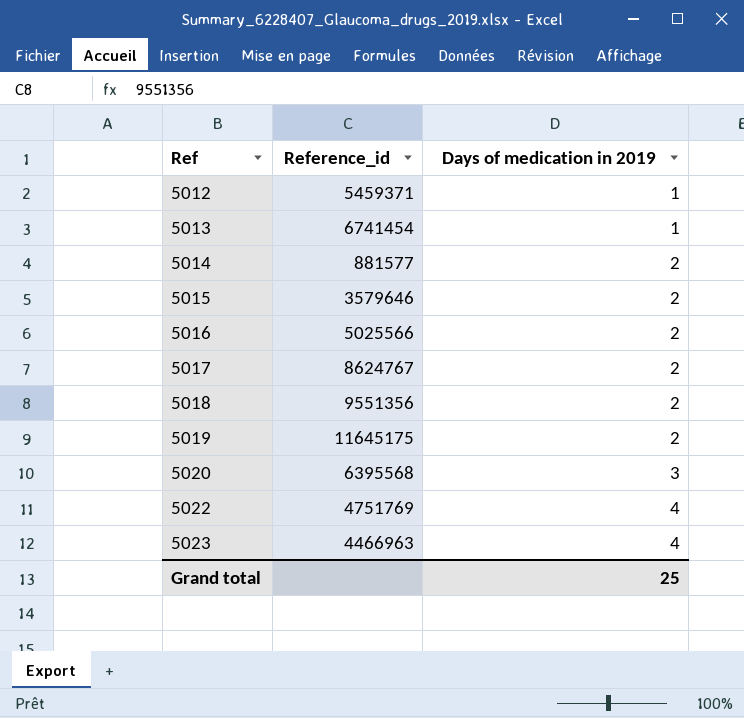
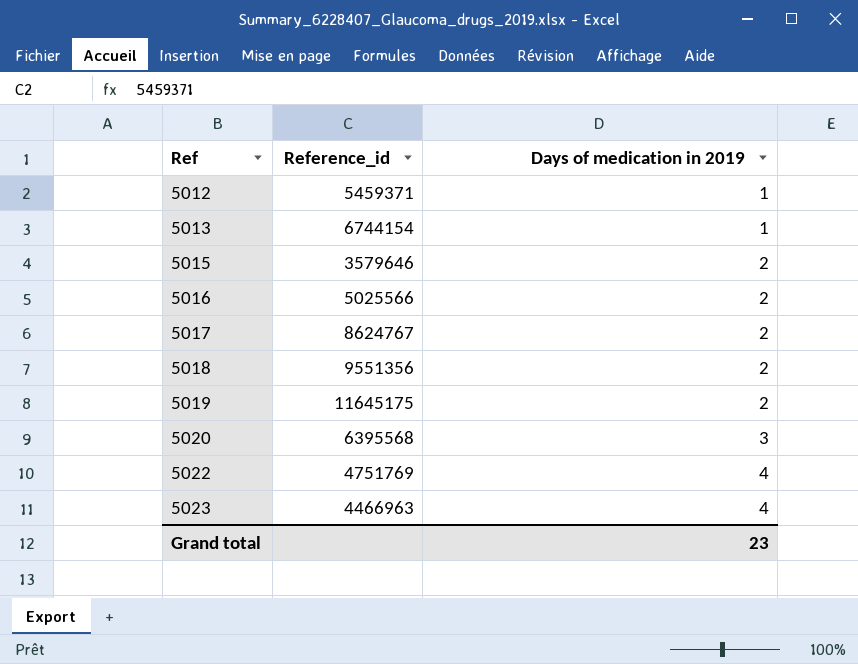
row 5014: 881577 | 2 -> none
5013 | Reference_id: 6741454 -> 6744154
Grand total | Days of medication in 2019: 25 -> 23

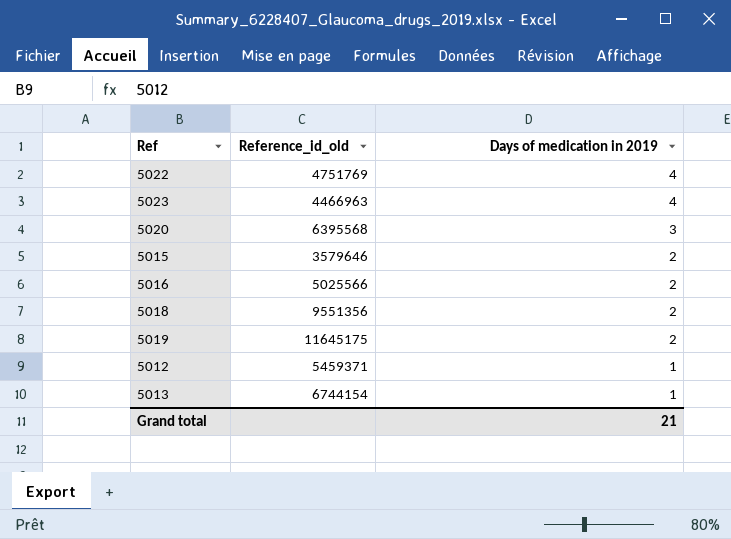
row order: Ref ascending -> Days of medication in 2019 descending
column name: Reference_id -> Reference_id_old
row 5017: 8624767 | 2 -> none
Grand total | Days of medication in 2019: 23 -> 21

